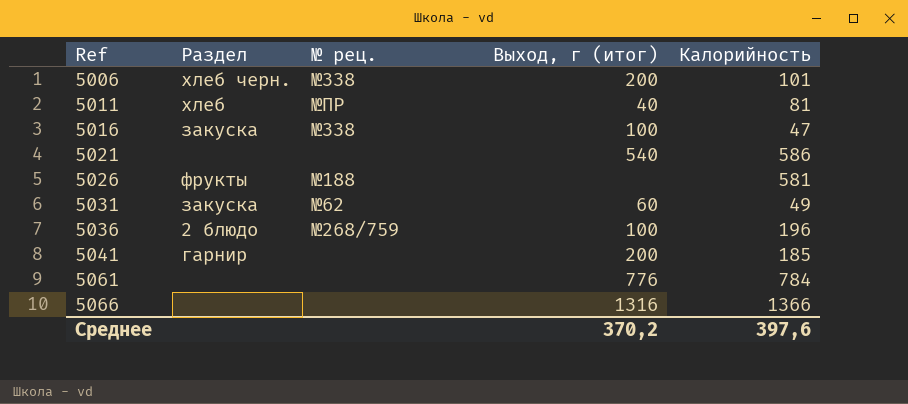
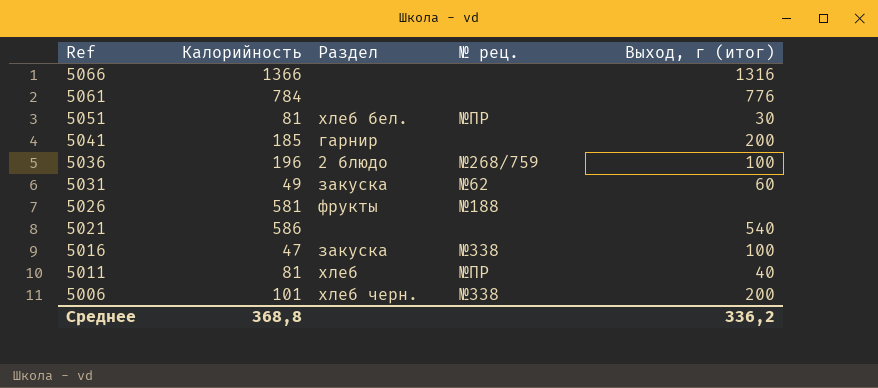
row order: Ref ascending -> Ref descending
column Калорийность | position: 5 -> 2
row 5051: none -> 81 | хлеб бел. | №ПР | 30
Среднее | Калорийность: 397,6 -> 368,8
Среднее | Выход, г (итог): 370,2 -> 336,2

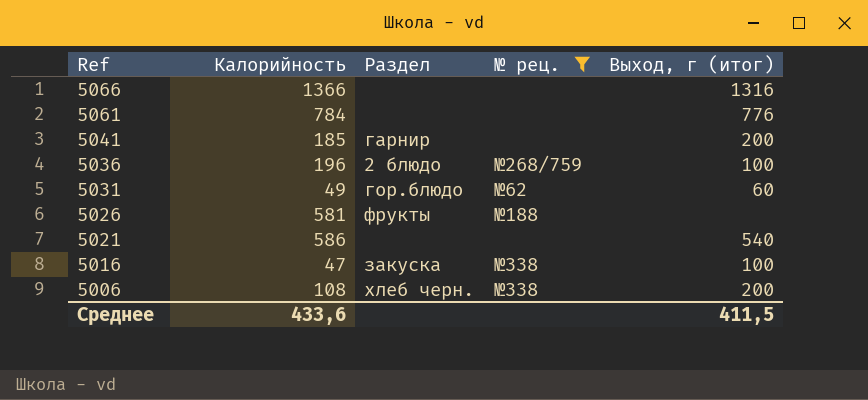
filter: none -> № рец. != №ПР
5031 | Раздел: закуска -> гор.блюдо
5006 | Калорийность: 101 -> 108
Среднее | Калорийность: 368,8 -> 433,6
Среднее | Выход, г (итог): 336,2 -> 411,5

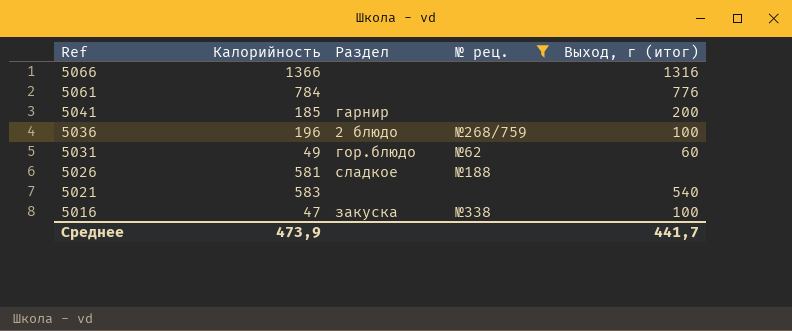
row 5006: 108 | хлеб черн. | №338 | 200 -> none
5026 | Раздел: фрукты -> сладкое
5021 | Калорийность: 586 -> 583
Среднее | Калорийность: 433,6 -> 473,9
Среднее | Выход, г (итог): 411,5 -> 441,7

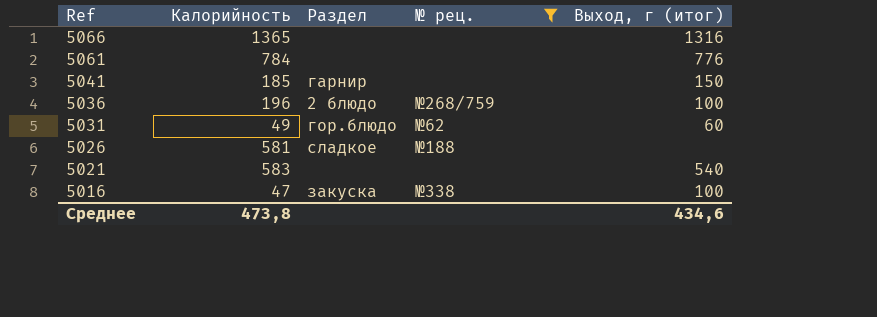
5066 | Калорийность: 1366 -> 1365
5041 | Выход, г (итог): 200 -> 150
Среднее | Калорийность: 473,9 -> 473,8
Среднее | Выход, г (итог): 441,7 -> 434,6

